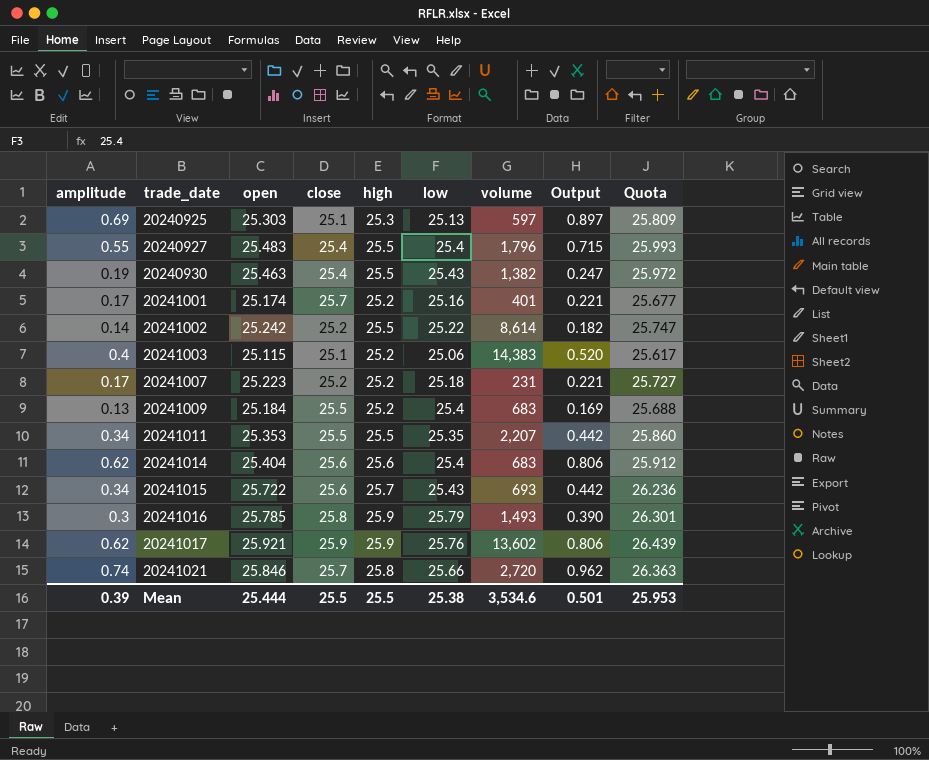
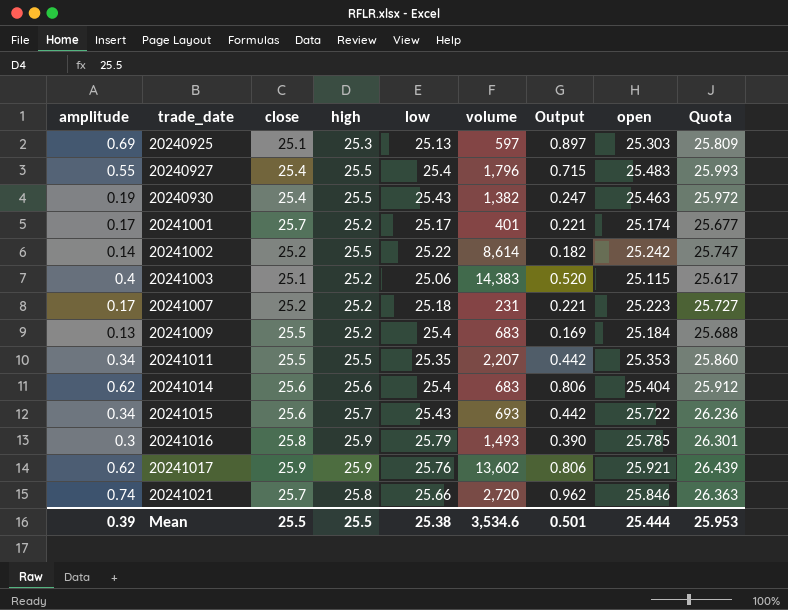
column open | position: 3 -> 8
20241001 | low: 25.16 -> 25.17

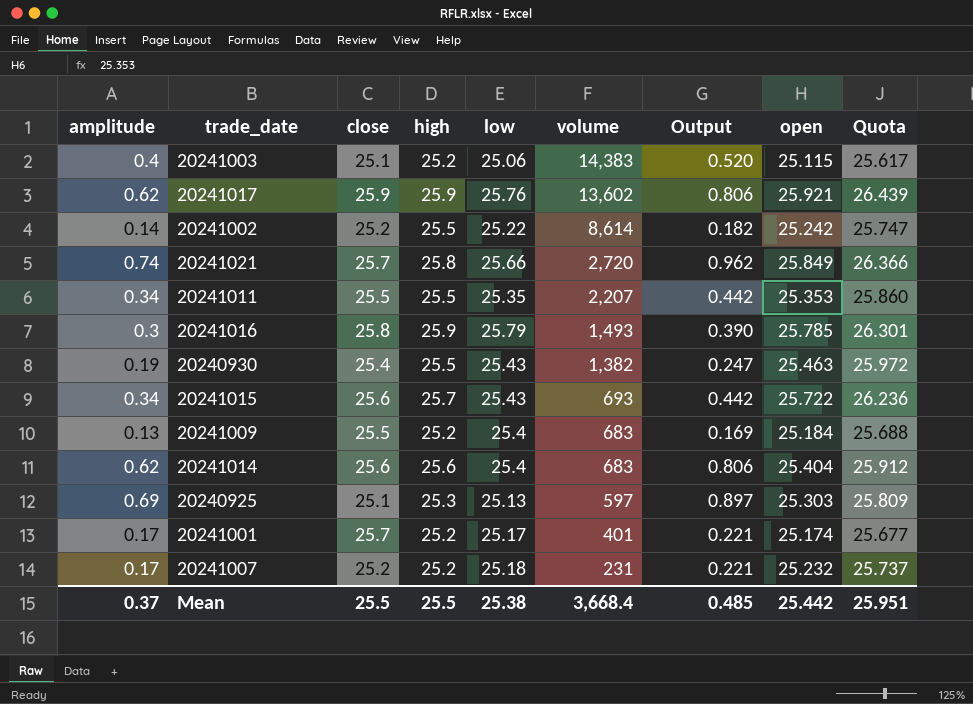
row order: trade_date ascending -> volume descending
row 20240927: 0.55 | 25.4 | 25.5 | 25.4 | 1,796 | 0.715 | 25.483 | 25.993 -> none
20241021 | open: 25.846 -> 25.849
20241021 | Quota: 26.363 -> 26.366
20241007 | open: 25.223 -> 25.232
20241007 | Quota: 25.727 -> 25.737
Mean | amplitude: 0.39 -> 0.37
Mean | volume: 3,534.6 -> 3,668.4
Mean | Output: 0.501 -> 0.485
Mean | open: 25.444 -> 25.442
Mean | Quota: 25.953 -> 25.951

